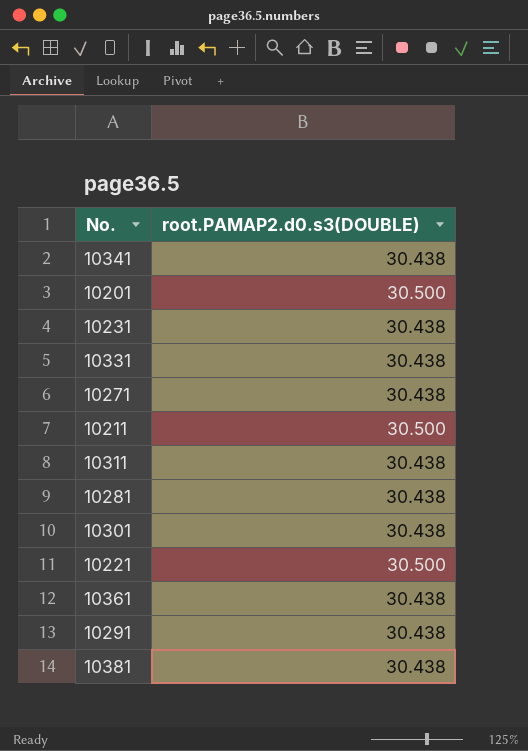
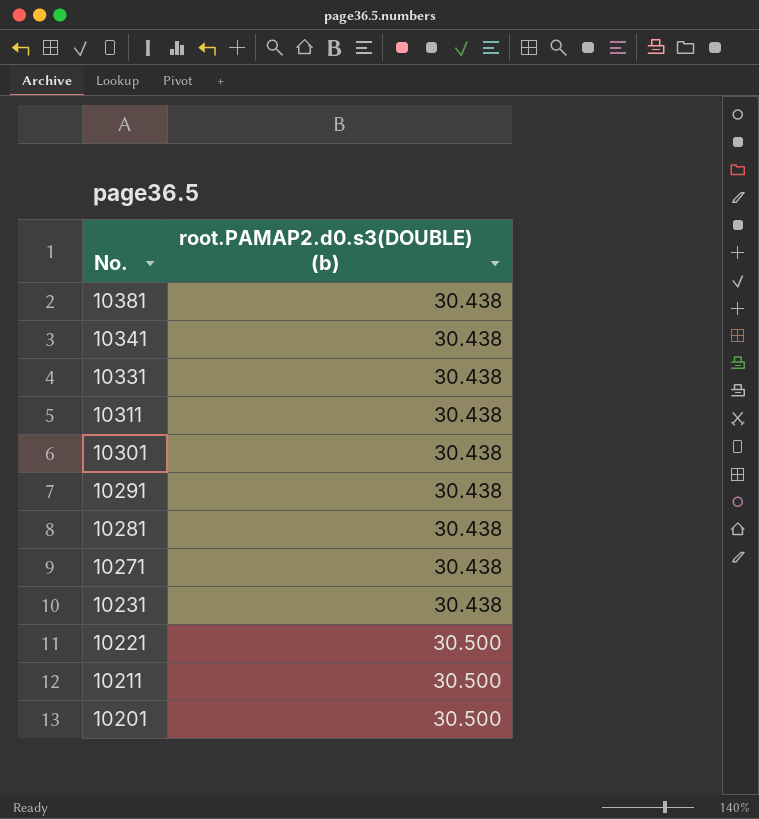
row order: none -> No. descending
column name: root.PAMAP2.d0.s3(DOUBLE) -> root.PAMAP2.d0.s3(DOUBLE) (b)
row 10361: 30.438 -> none

